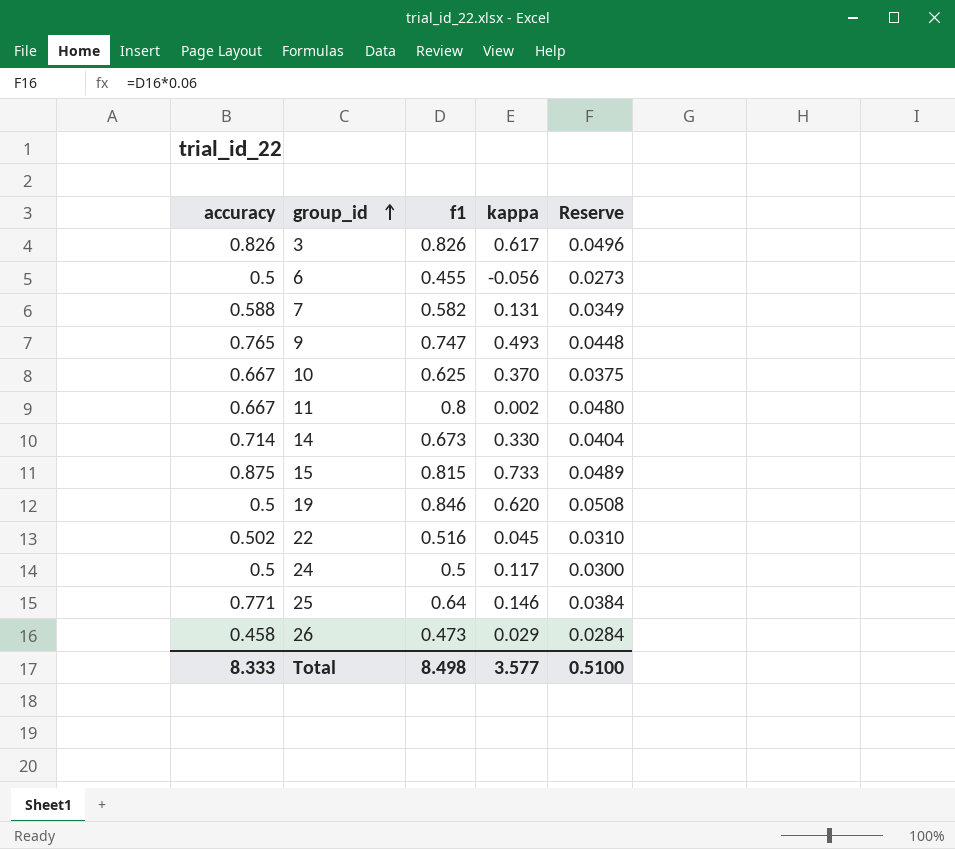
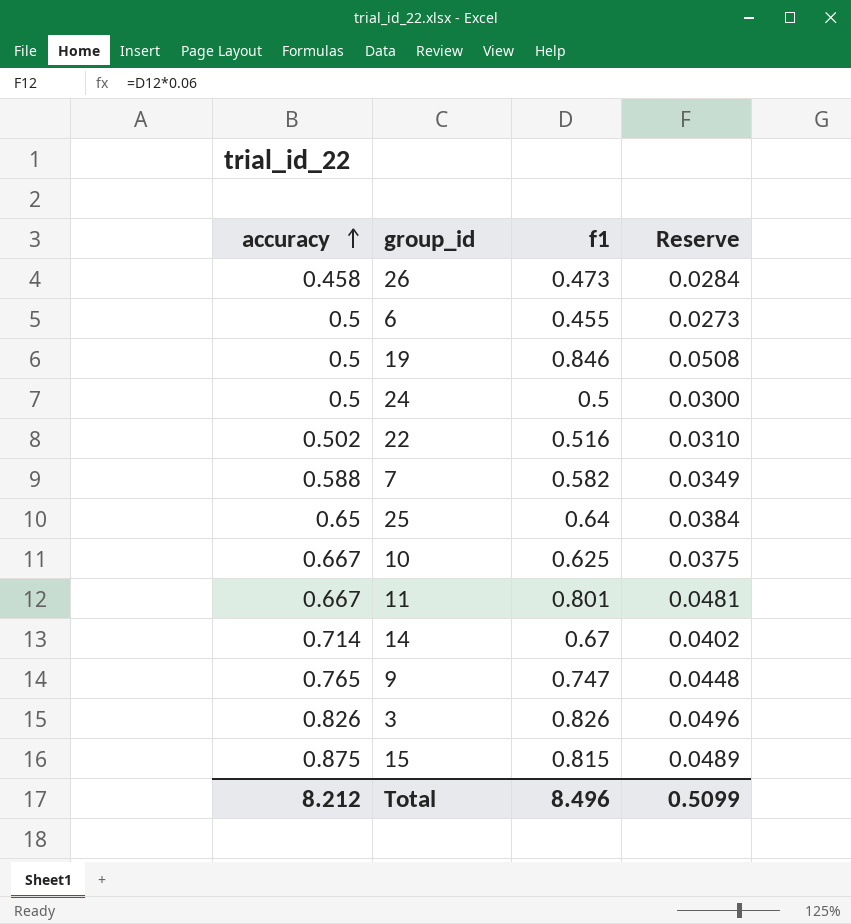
row order: group_id ascending -> accuracy ascending
column kappa | position: 4 -> none
25 | accuracy: 0.771 -> 0.65
11 | f1: 0.8 -> 0.801
11 | Reserve: 0.0480 -> 0.0481
14 | f1: 0.673 -> 0.67
14 | Reserve: 0.0404 -> 0.0402
Total | accuracy: 8.333 -> 8.212
Total | f1: 8.498 -> 8.496
Total | Reserve: 0.5100 -> 0.5099

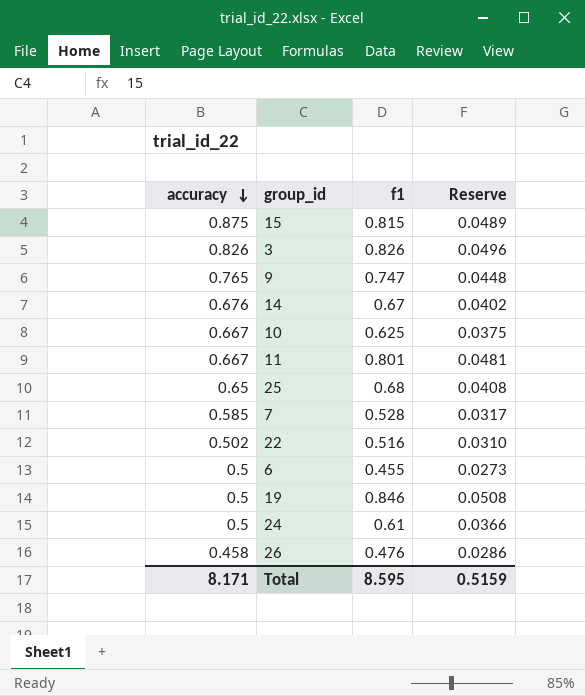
row order: accuracy ascending -> accuracy descending
14 | accuracy: 0.714 -> 0.676
25 | f1: 0.64 -> 0.68
25 | Reserve: 0.0384 -> 0.0408
7 | accuracy: 0.588 -> 0.585
7 | f1: 0.582 -> 0.528
7 | Reserve: 0.0349 -> 0.0317
24 | f1: 0.5 -> 0.61
24 | Reserve: 0.0300 -> 0.0366
26 | f1: 0.473 -> 0.476
26 | Reserve: 0.0284 -> 0.0286
Total | accuracy: 8.212 -> 8.171
Total | f1: 8.496 -> 8.595
Total | Reserve: 0.5099 -> 0.5159

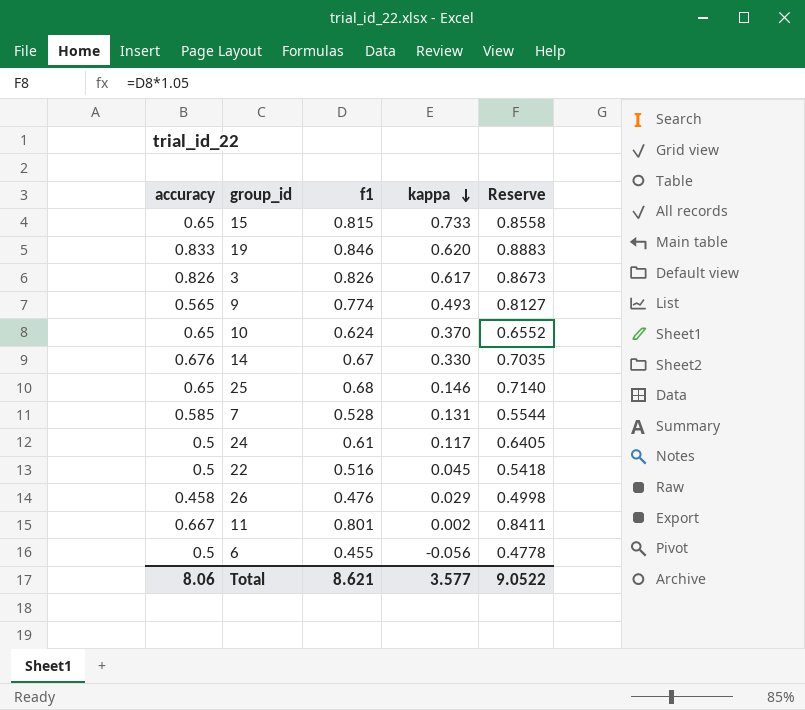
row order: accuracy descending -> kappa descending
column kappa | position: none -> 4
column Reserve | formula: [f1] * 0.06 -> [f1] * 1.05
15 | accuracy: 0.875 -> 0.65
19 | accuracy: 0.5 -> 0.833
9 | accuracy: 0.765 -> 0.565
9 | f1: 0.747 -> 0.774
10 | accuracy: 0.667 -> 0.65
10 | f1: 0.625 -> 0.624
22 | accuracy: 0.502 -> 0.5
Total | accuracy: 8.171 -> 8.06
Total | f1: 8.595 -> 8.621
Total | Reserve: 0.5159 -> 9.0522

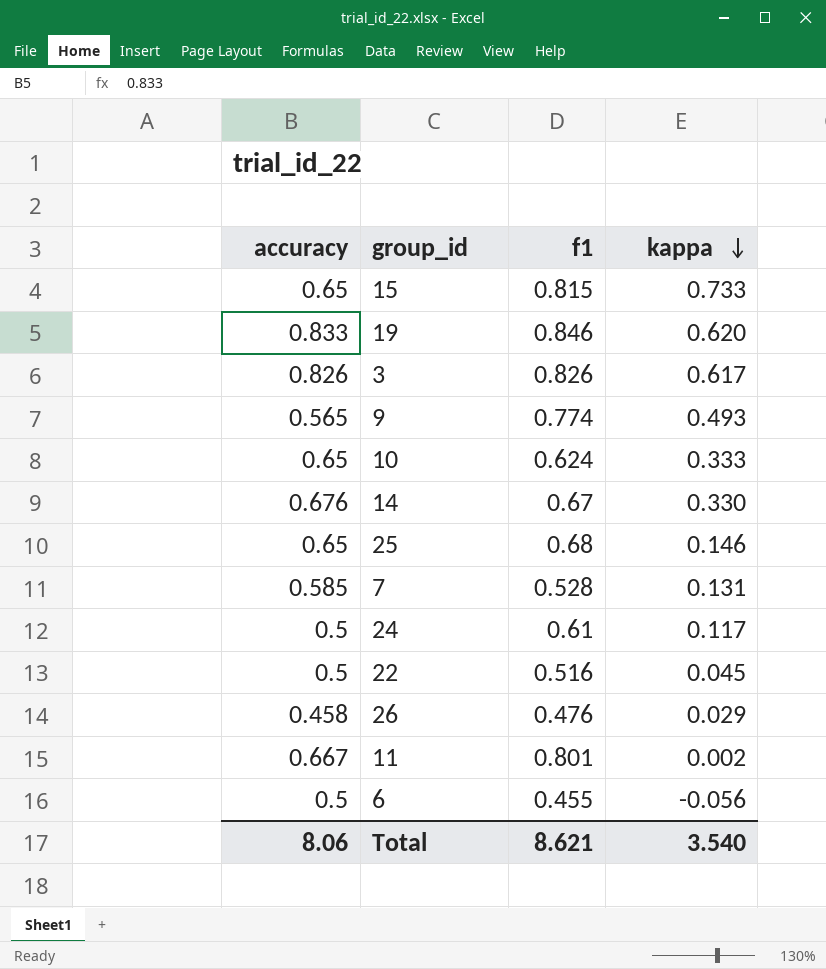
column Reserve | formula: [f1] * 1.05 -> none
10 | kappa: 0.370 -> 0.333
Total | kappa: 3.577 -> 3.540

